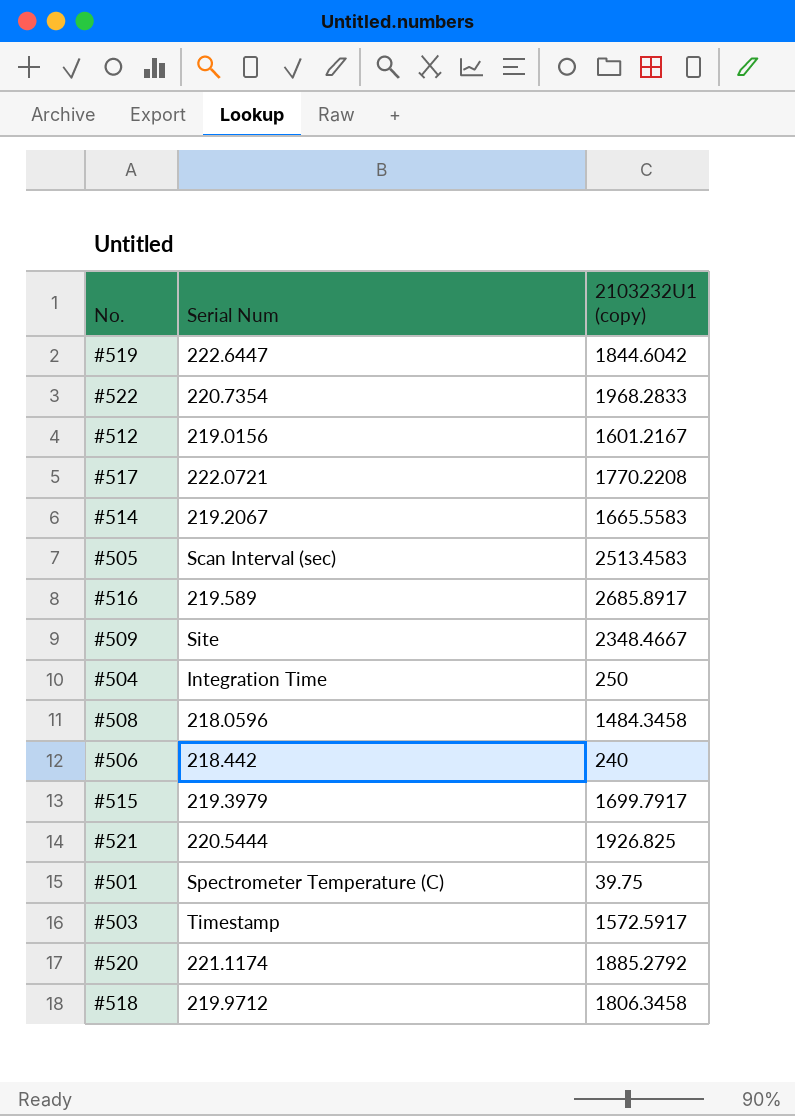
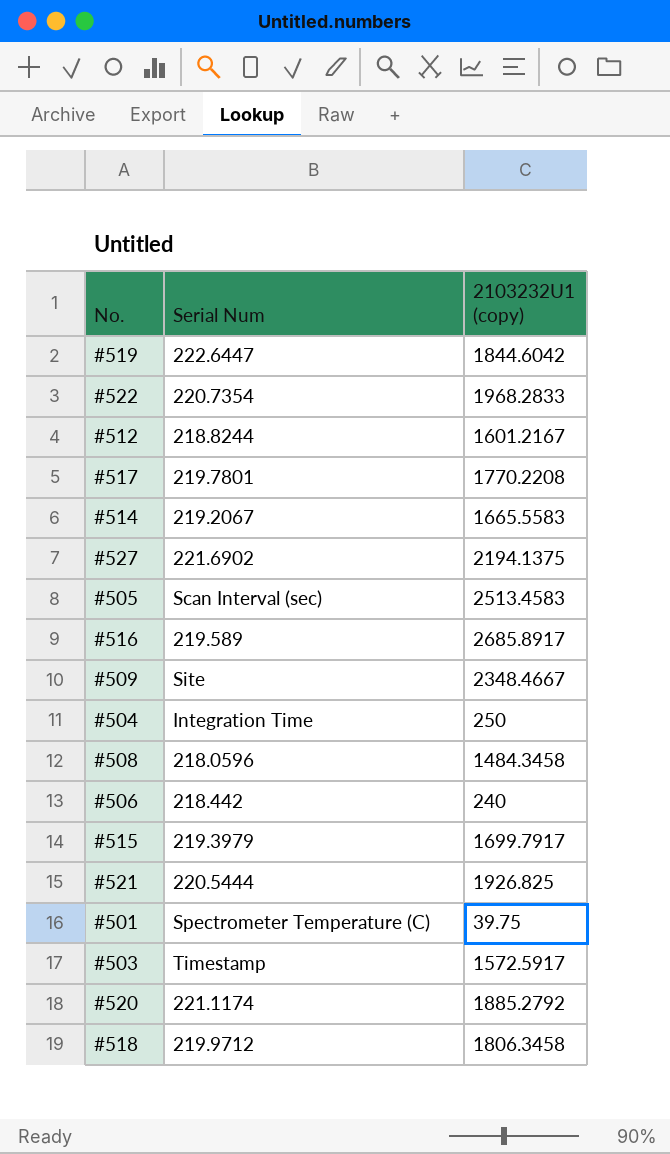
#512 | Serial Num: 219.0156 -> 218.8244
#517 | Serial Num: 222.0721 -> 219.7801
row #527: none -> 221.6902 | 2194.1375

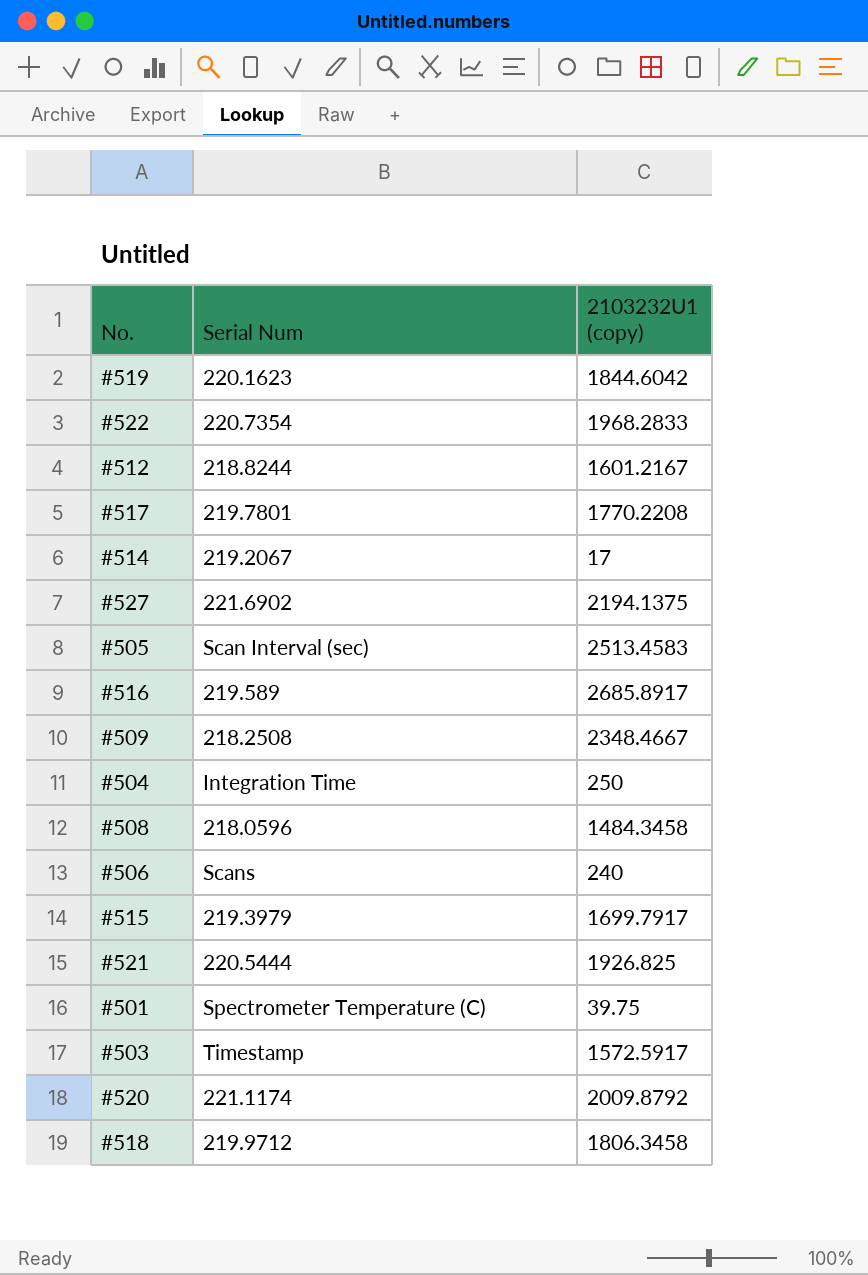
#519 | Serial Num: 222.6447 -> 220.1623
#514 | 2103232U1 (copy): 1665.5583 -> 17
#509 | Serial Num: Site -> 218.2508
#506 | Serial Num: 218.442 -> Scans
#520 | 2103232U1 (copy): 1885.2792 -> 2009.8792

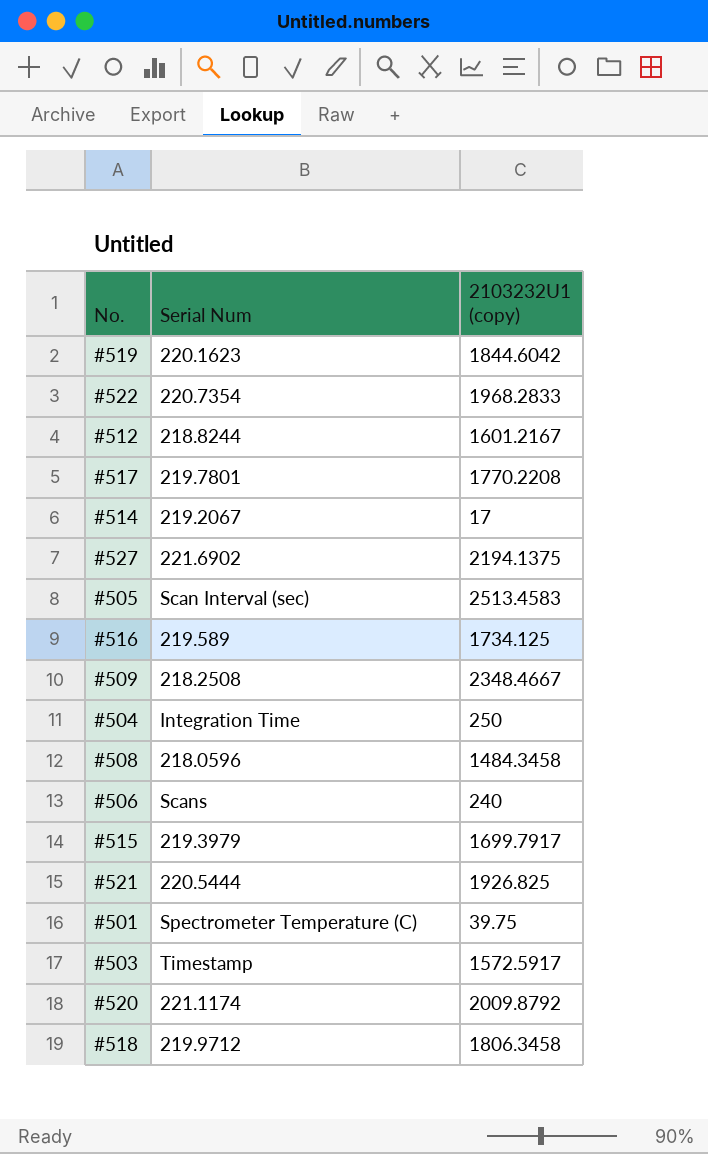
#516 | 2103232U1 (copy): 2685.8917 -> 1734.125

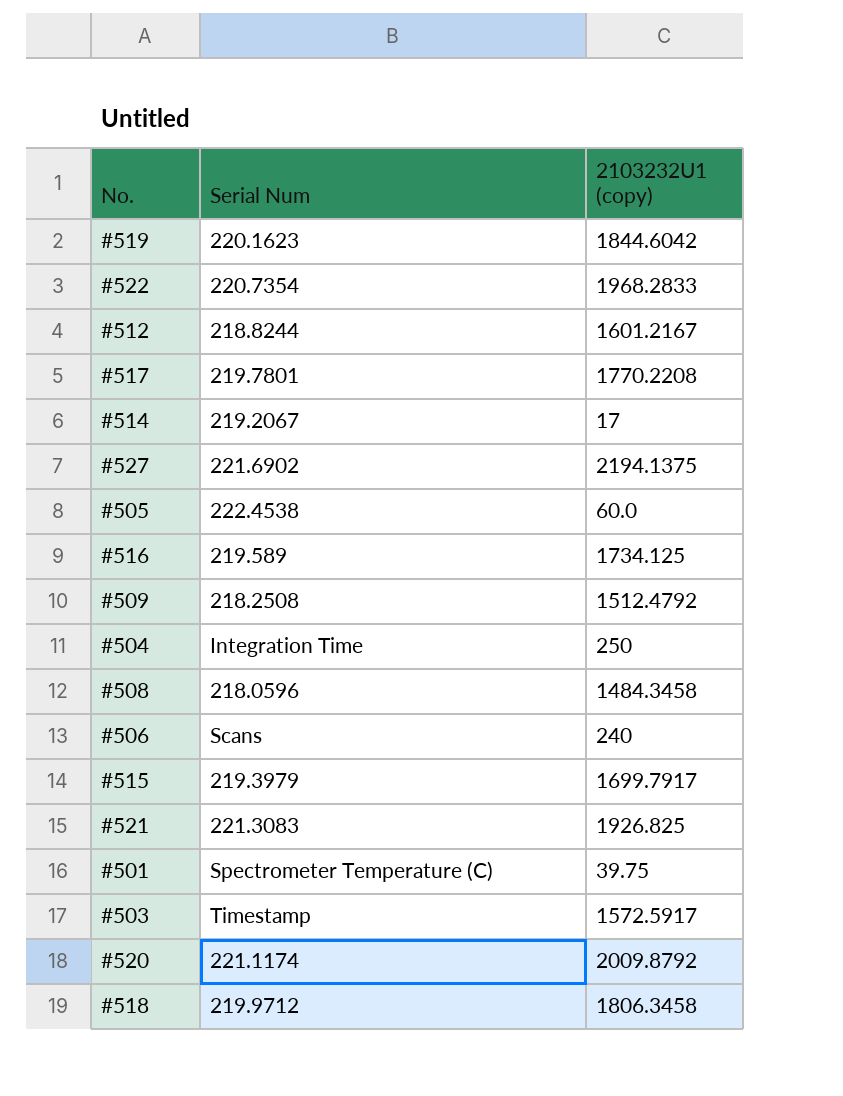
#505 | Serial Num: Scan Interval (sec) -> 222.4538
#505 | 2103232U1 (copy): 2513.4583 -> 60.0
#509 | 2103232U1 (copy): 2348.4667 -> 1512.4792
#521 | Serial Num: 220.5444 -> 221.3083

